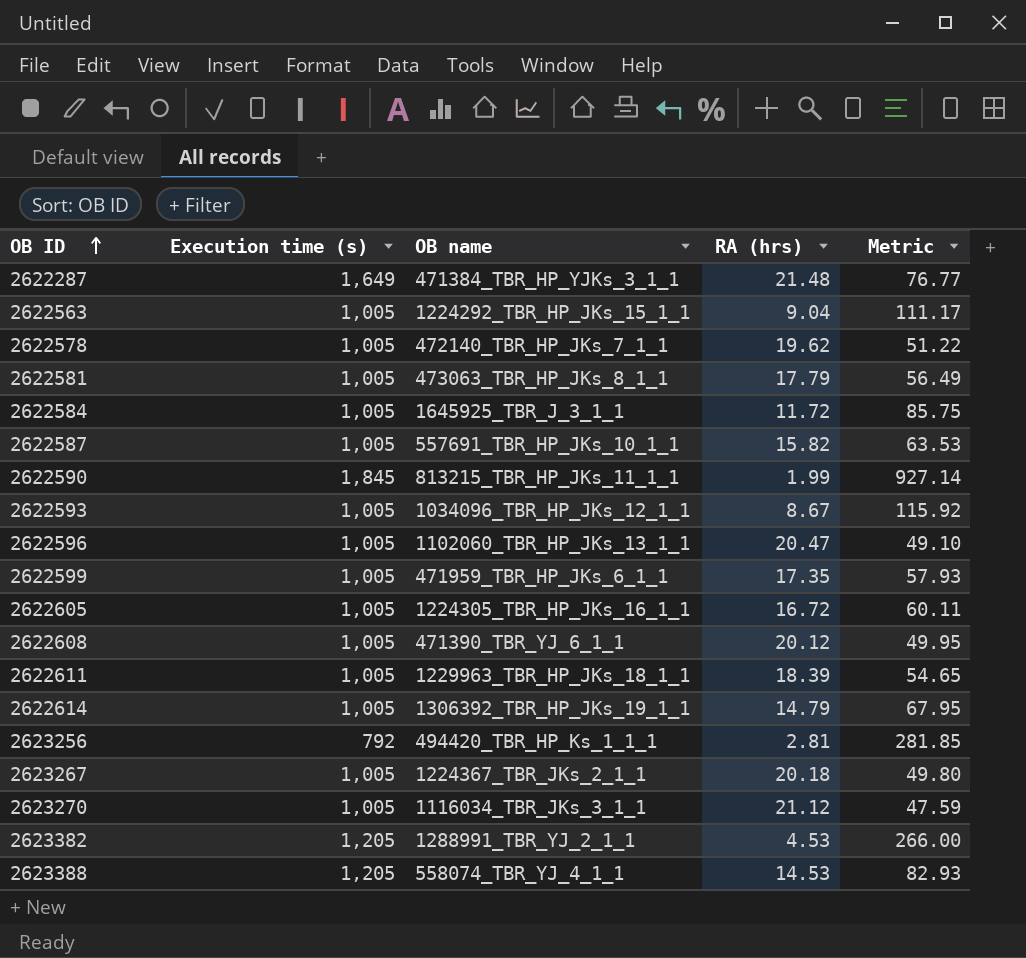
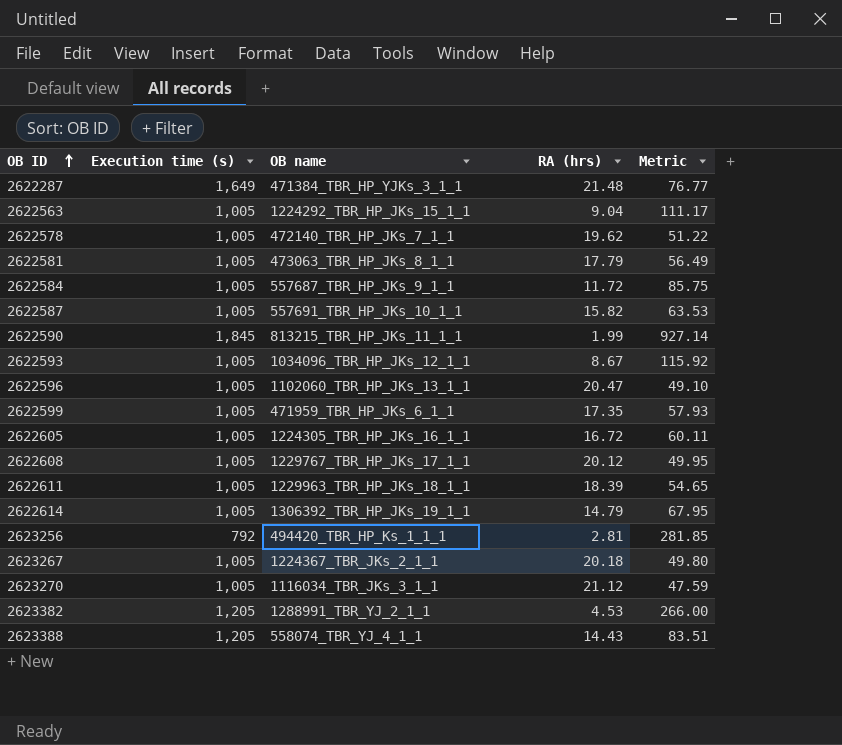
2622584 | OB name: 1645925_TBR_J_3_1_1 -> 557687_TBR_HP_JKs_9_1_1
2622608 | OB name: 471390_TBR_YJ_6_1_1 -> 1229767_TBR_HP_JKs_17_1_1
2623388 | RA (hrs): 14.53 -> 14.43
2623388 | Metric: 82.93 -> 83.51

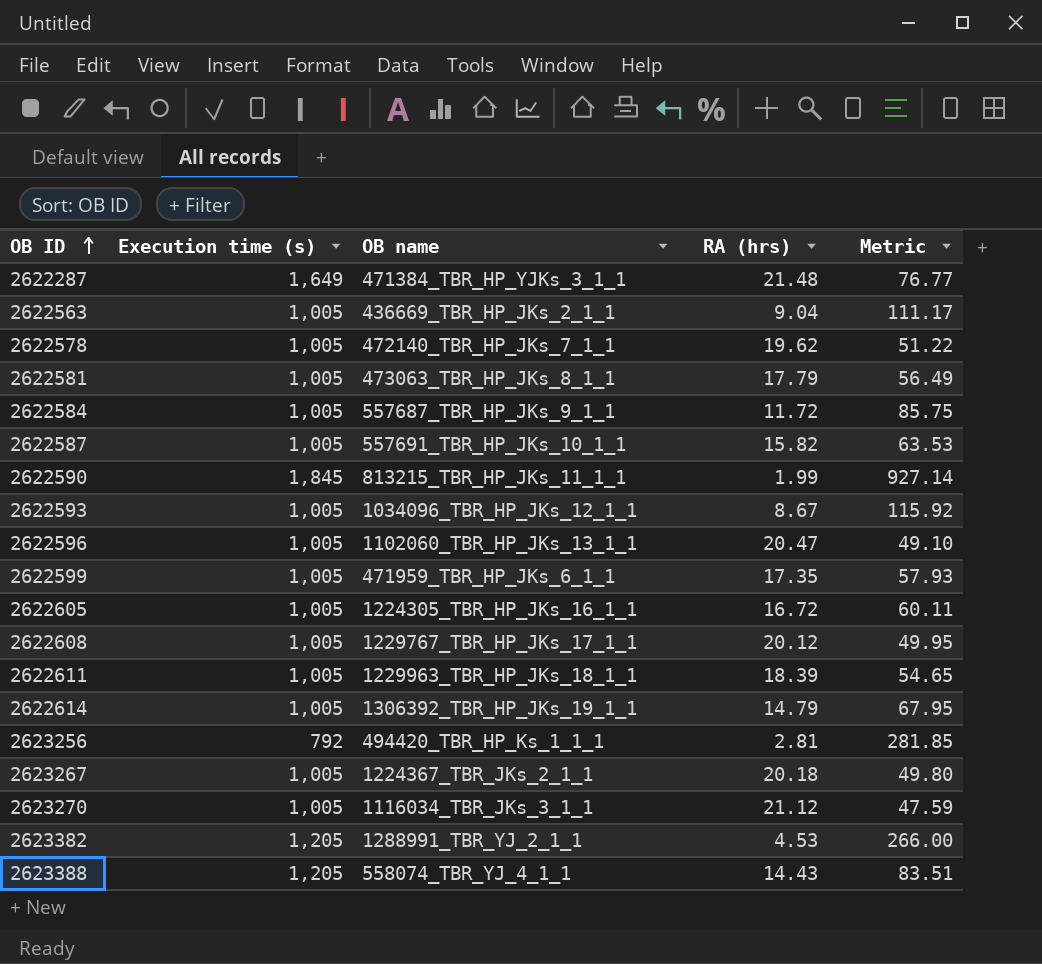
2622563 | OB name: 1224292_TBR_HP_JKs_15_1_1 -> 436669_TBR_HP_JKs_2_1_1

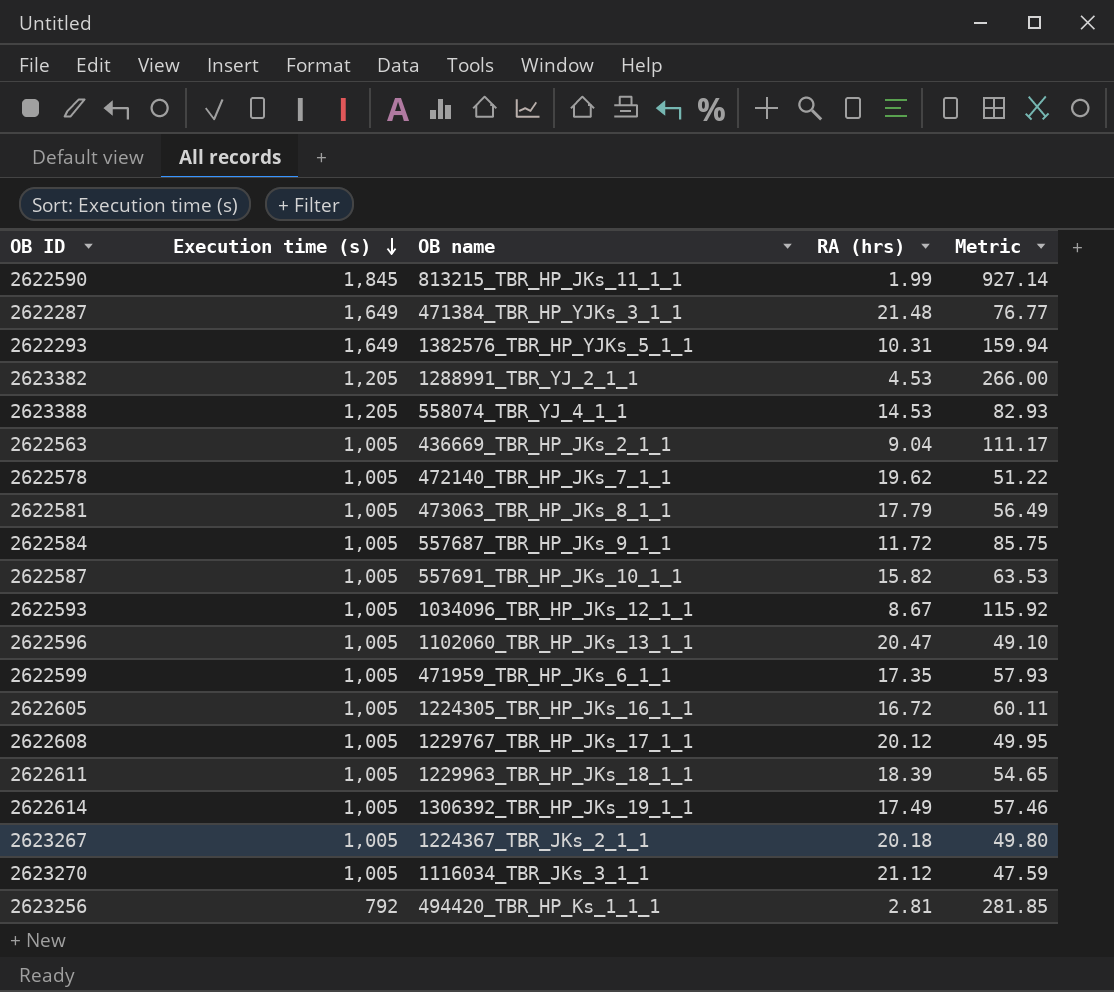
row order: OB ID ascending -> Execution time (s) descending
row 2622293: none -> 1,649 | 1382576_TBR_HP_YJKs_5_1_1 | 10.31 | 159.94
2623388 | RA (hrs): 14.43 -> 14.53
2623388 | Metric: 83.51 -> 82.93
2622614 | RA (hrs): 14.79 -> 17.49
2622614 | Metric: 67.95 -> 57.46

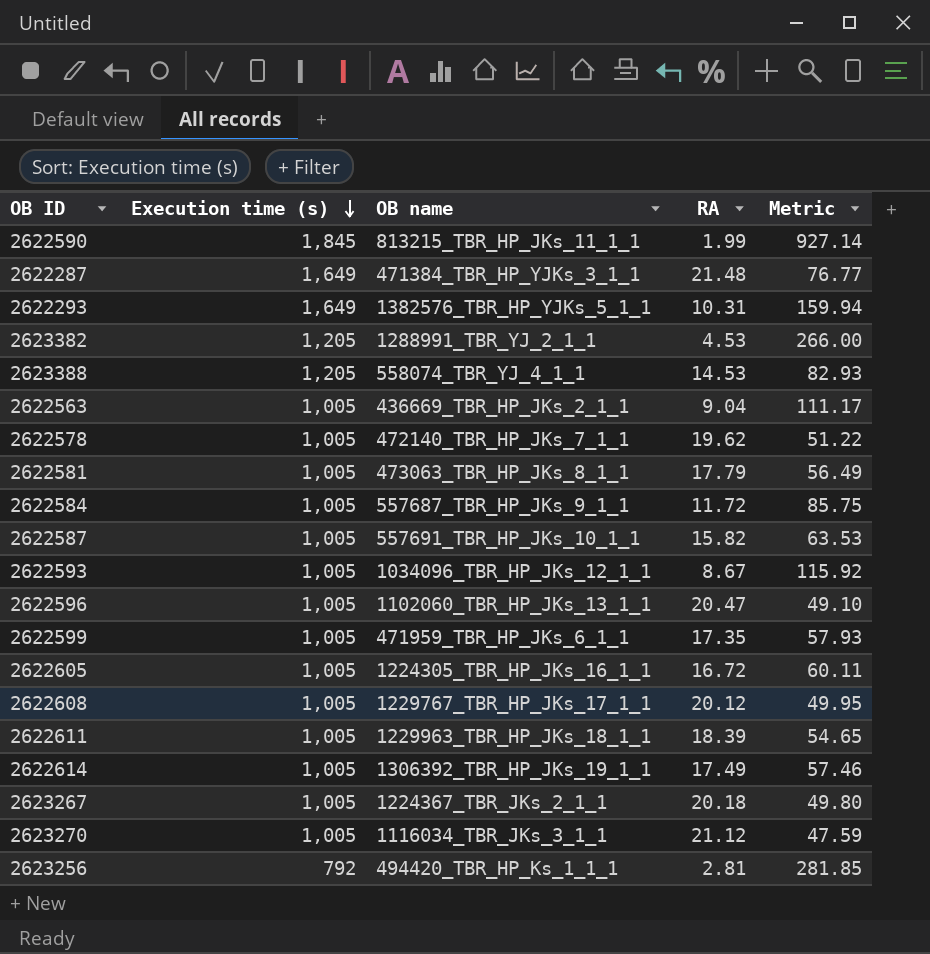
column name: RA (hrs) -> RA

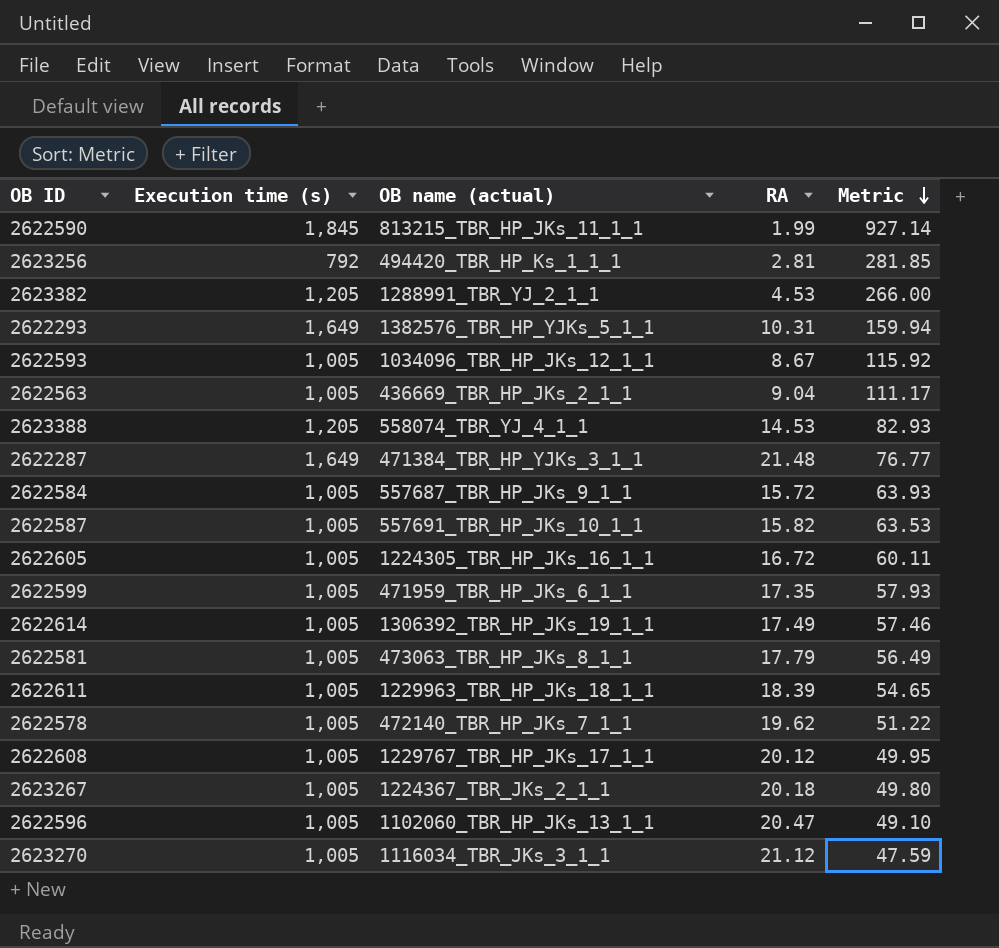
row order: Execution time (s) descending -> Metric descending
column name: OB name -> OB name (actual)
2622584 | RA: 11.72 -> 15.72
2622584 | Metric: 85.75 -> 63.93

